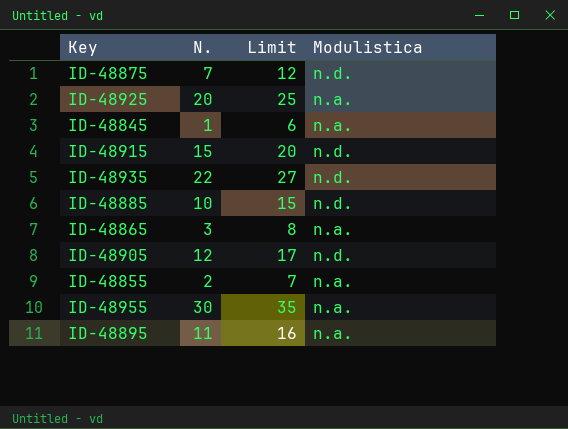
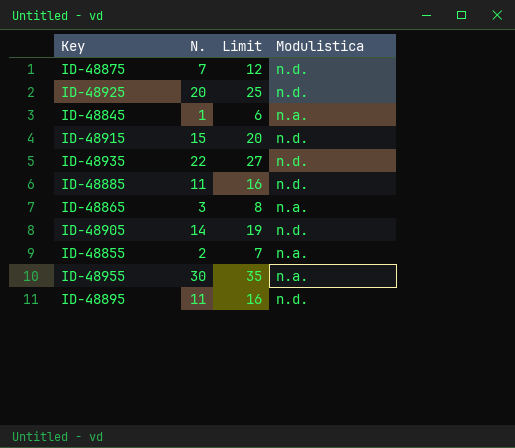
ID-48925 | Modulistica: n.a. -> n.d.
ID-48885 | N.: 10 -> 11
ID-48885 | Limit: 15 -> 16
ID-48905 | N.: 12 -> 14
ID-48905 | Limit: 17 -> 19
ID-48895 | Modulistica: n.a. -> n.d.

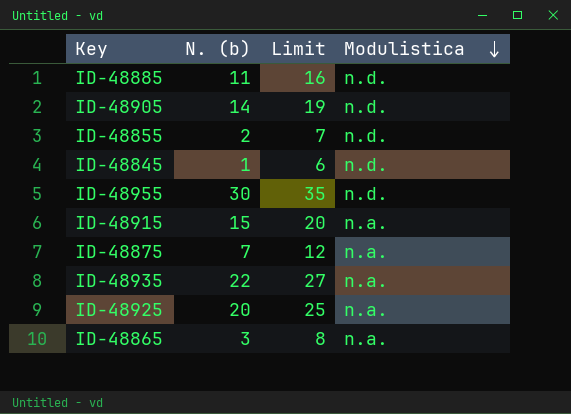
row order: none -> Modulistica descending
column name: N. -> N. (b)
row ID-48895: 11 | 16 | n.d. -> none
ID-48855 | Modulistica: n.a. -> n.d.
ID-48845 | Modulistica: n.a. -> n.d.
ID-48955 | Modulistica: n.a. -> n.d.
ID-48915 | Modulistica: n.d. -> n.a.
ID-48875 | Modulistica: n.d. -> n.a.
ID-48935 | Modulistica: n.d. -> n.a.
ID-48925 | Modulistica: n.d. -> n.a.

